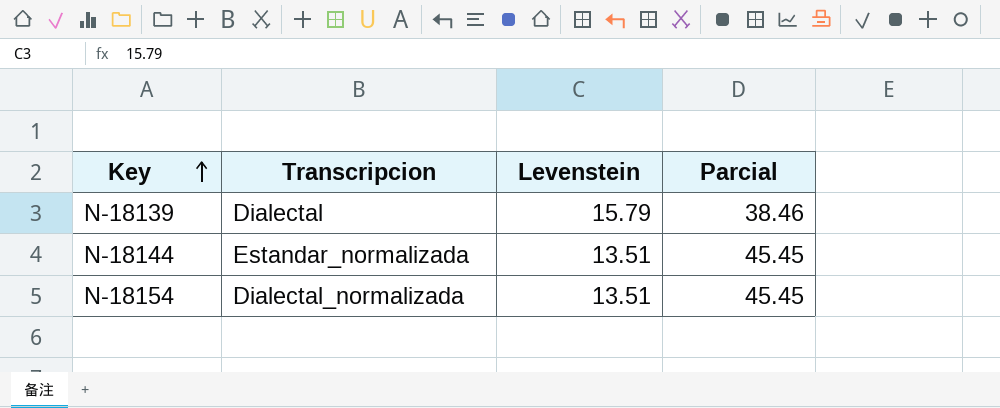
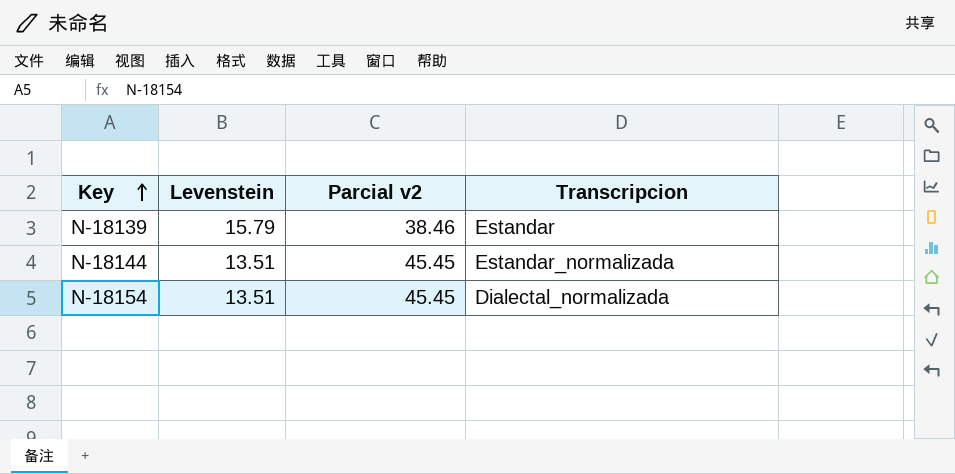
column name: Parcial -> Parcial v2
column Transcripcion | position: 2 -> 4
N-18139 | Transcripcion: Dialectal -> Estandar

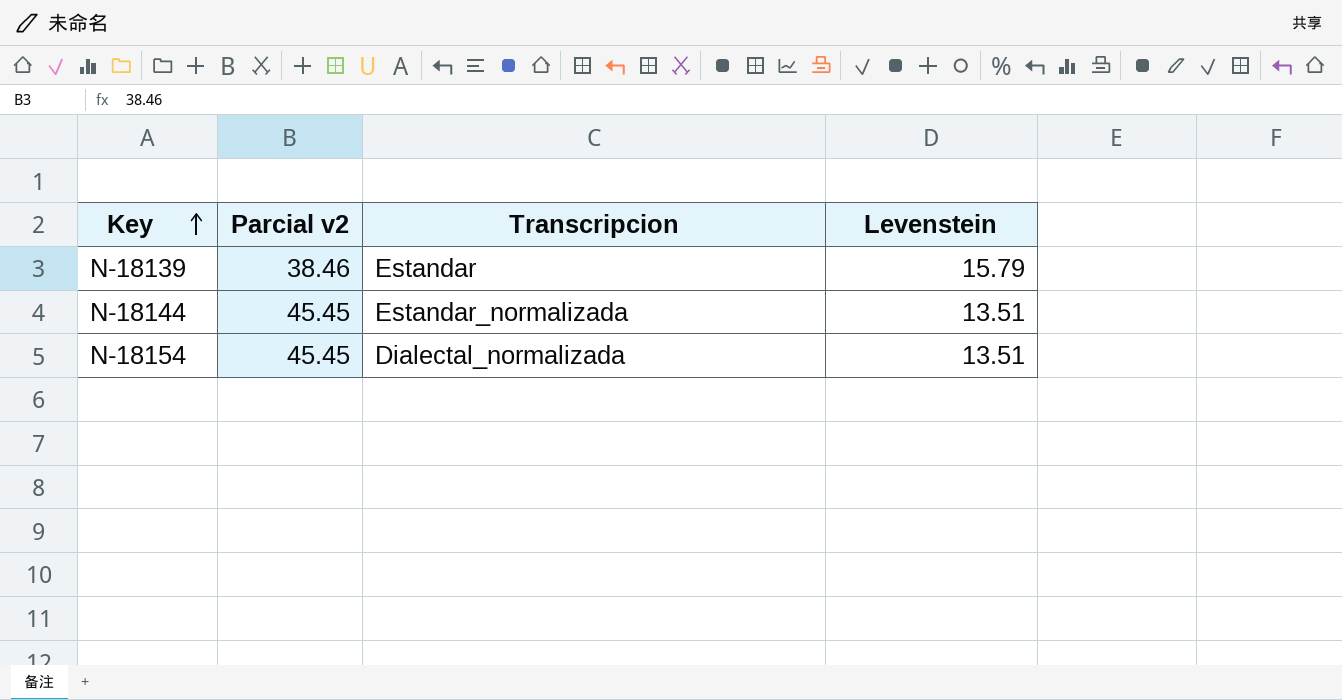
column Levenstein | position: 2 -> 4

